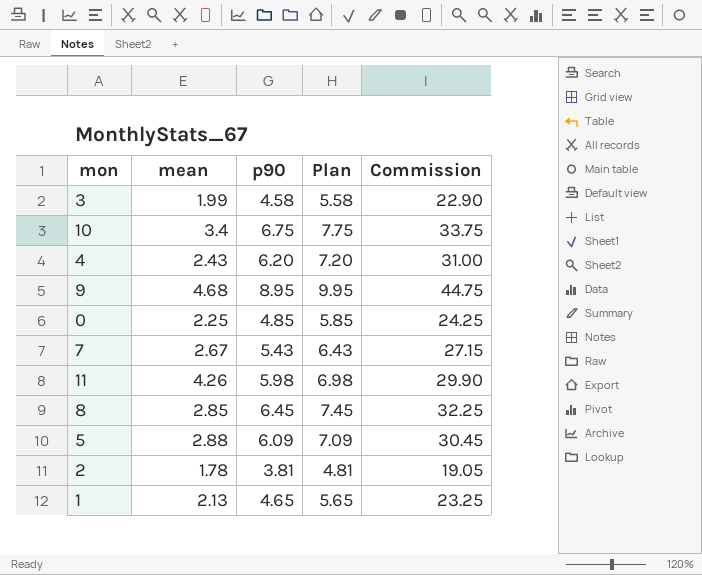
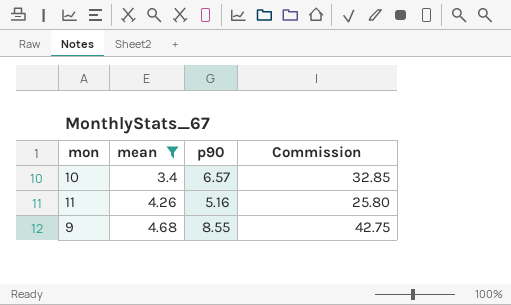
filter: none -> mean >= 3.4
row order: none -> mean ascending
column Plan | formula: [p90] + 1 -> none
10 | p90: 6.75 -> 6.57
10 | Commission: 33.75 -> 32.85
11 | p90: 5.98 -> 5.16
11 | Commission: 29.90 -> 25.80
9 | p90: 8.95 -> 8.55
9 | Commission: 44.75 -> 42.75

